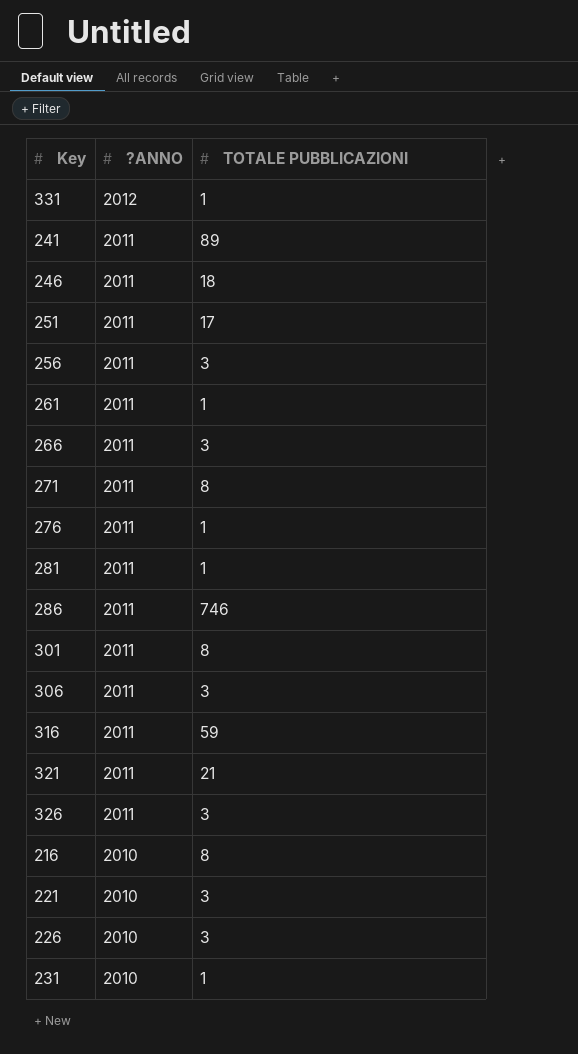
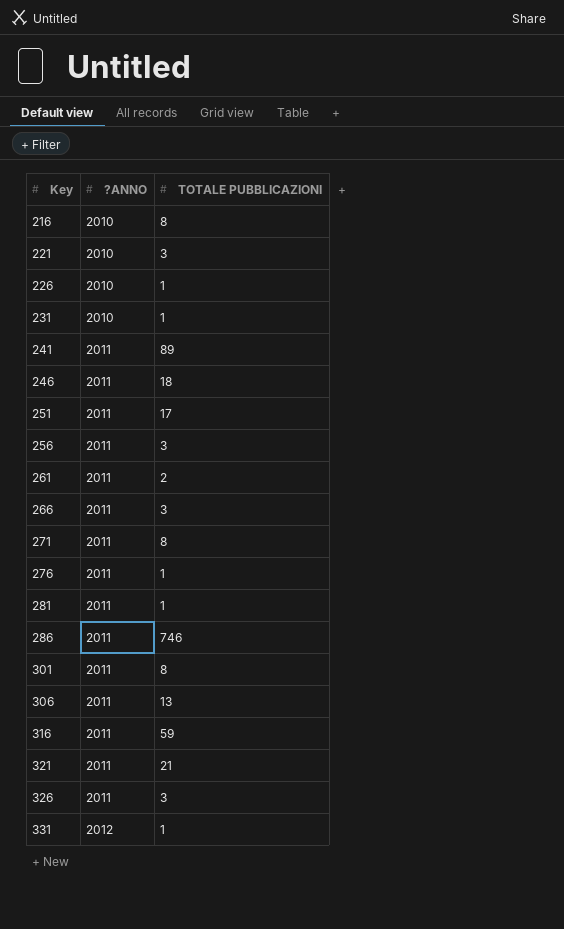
row order: ?ANNO descending -> Key ascending
226 | TOTALE PUBBLICAZIONI: 3 -> 1
261 | TOTALE PUBBLICAZIONI: 1 -> 2
306 | TOTALE PUBBLICAZIONI: 3 -> 13

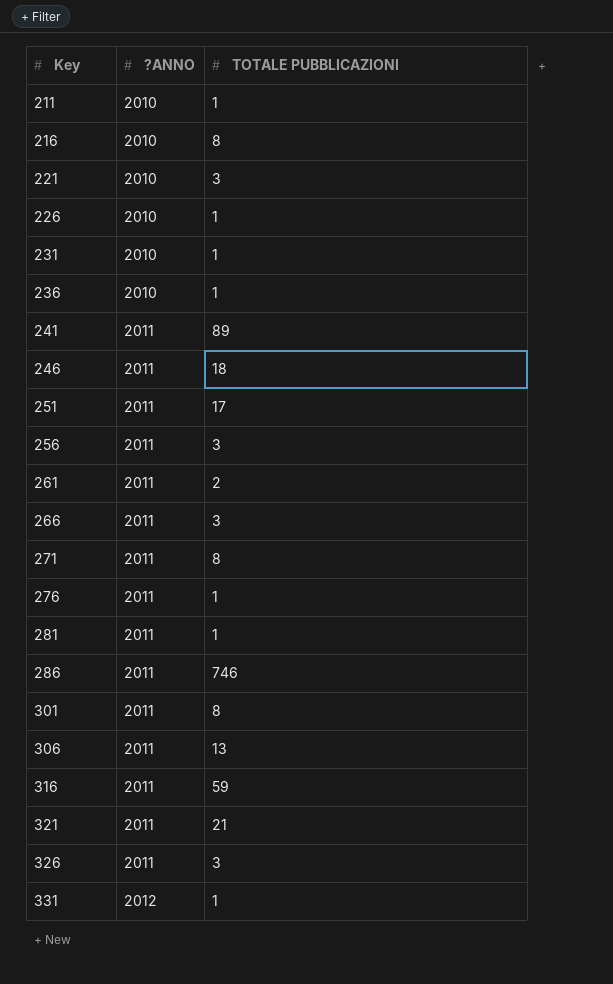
row 211: none -> 2010 | 1
row 236: none -> 2010 | 1

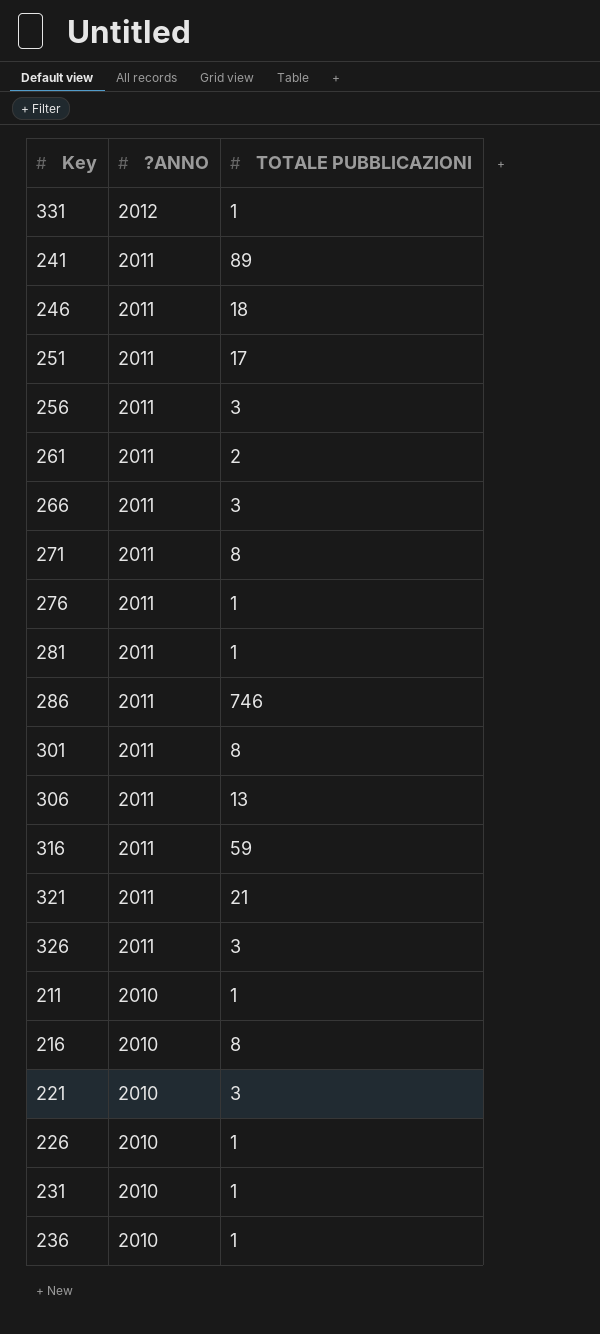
row order: Key ascending -> ?ANNO descending

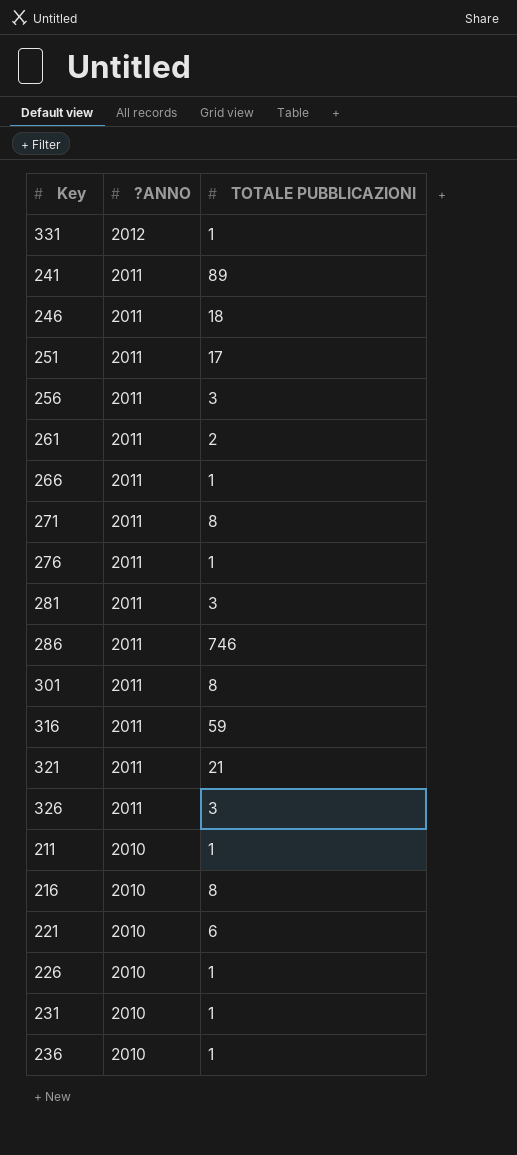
row 306: 2011 | 13 -> none
266 | TOTALE PUBBLICAZIONI: 3 -> 1
281 | TOTALE PUBBLICAZIONI: 1 -> 3
221 | TOTALE PUBBLICAZIONI: 3 -> 6

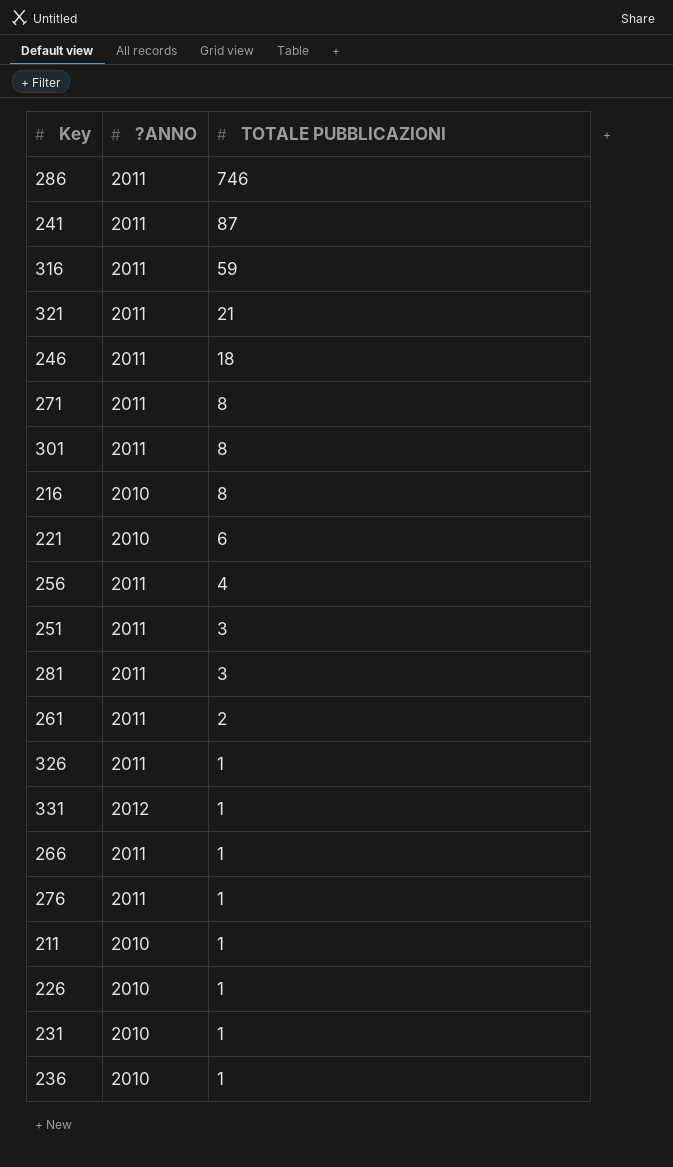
row order: ?ANNO descending -> TOTALE PUBBLICAZIONI descending
241 | TOTALE PUBBLICAZIONI: 89 -> 87
256 | TOTALE PUBBLICAZIONI: 3 -> 4
251 | TOTALE PUBBLICAZIONI: 17 -> 3
326 | TOTALE PUBBLICAZIONI: 3 -> 1

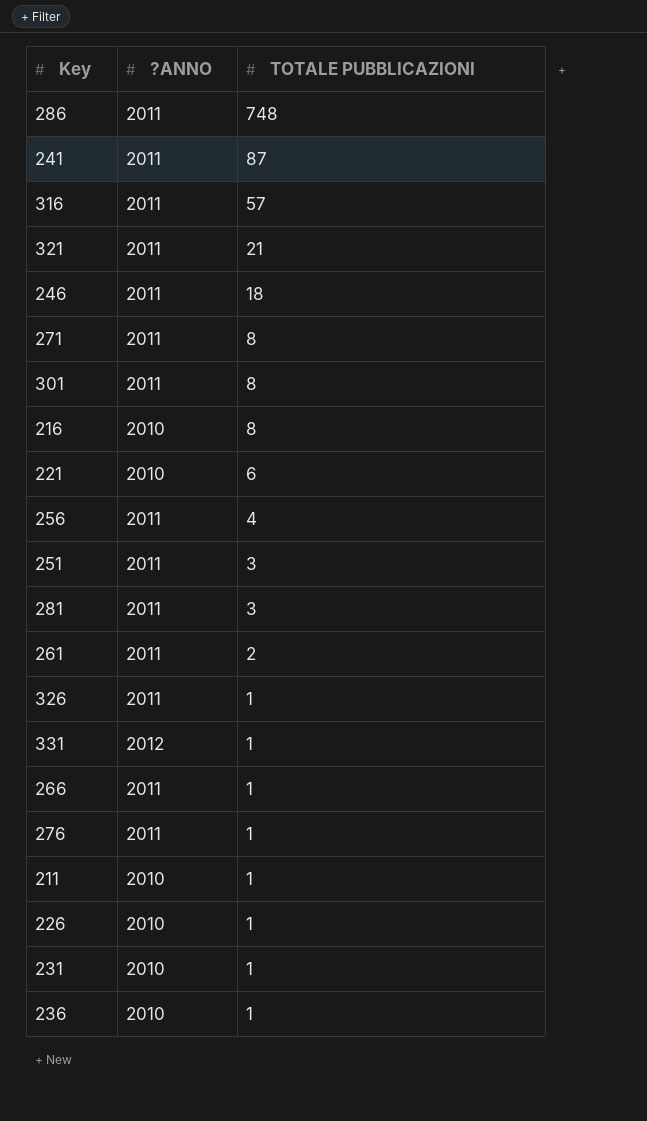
286 | TOTALE PUBBLICAZIONI: 746 -> 748
316 | TOTALE PUBBLICAZIONI: 59 -> 57

